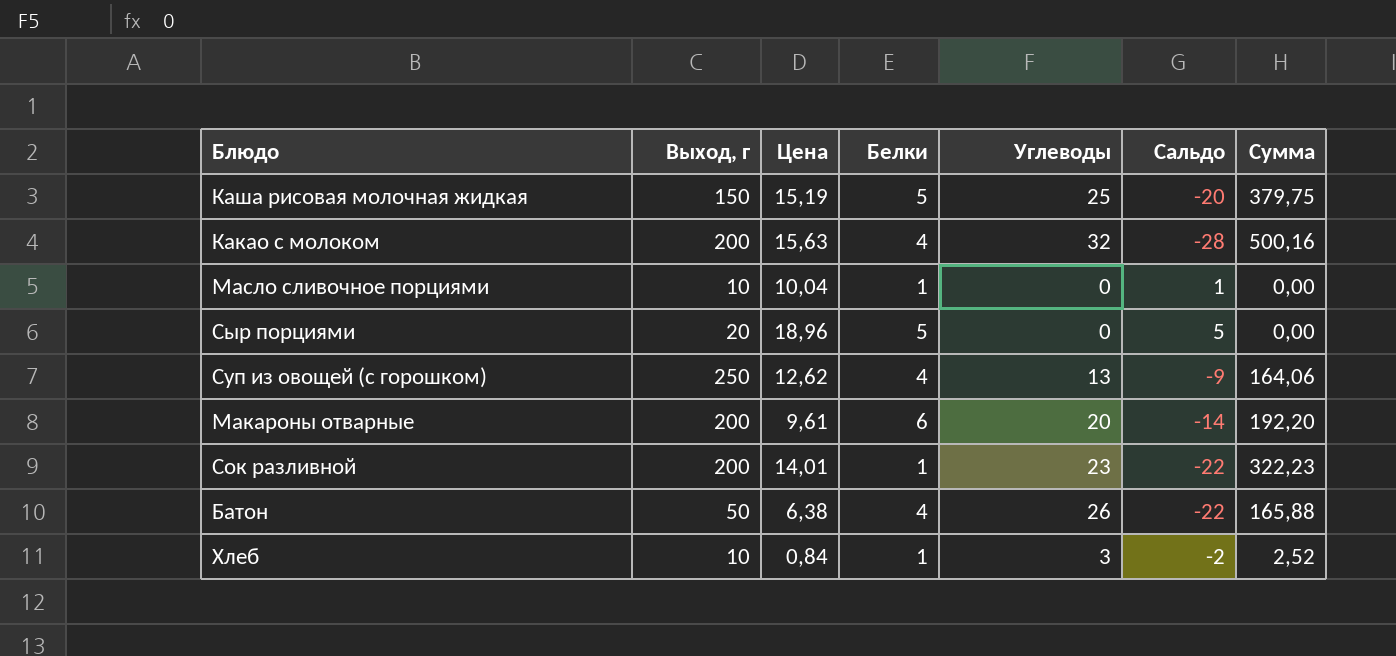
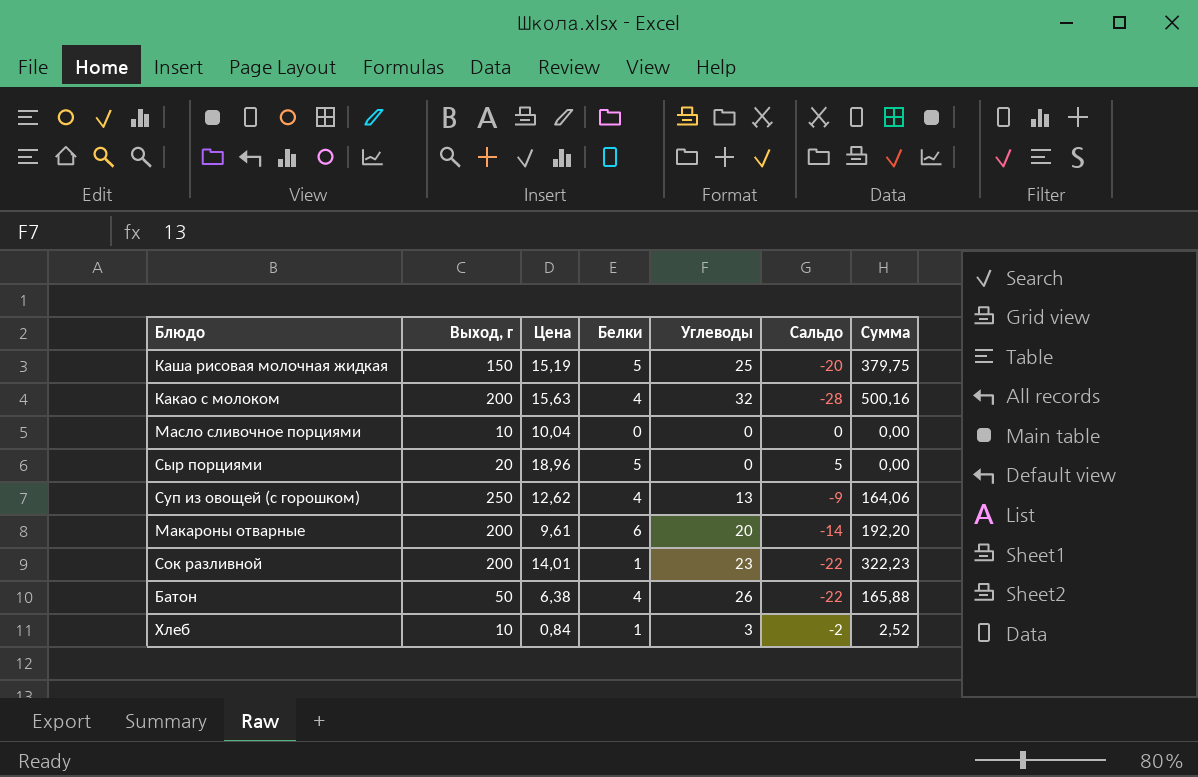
Масло сливочное порциями | Белки: 1 -> 0
Масло сливочное порциями | Сальдо: 1 -> 0

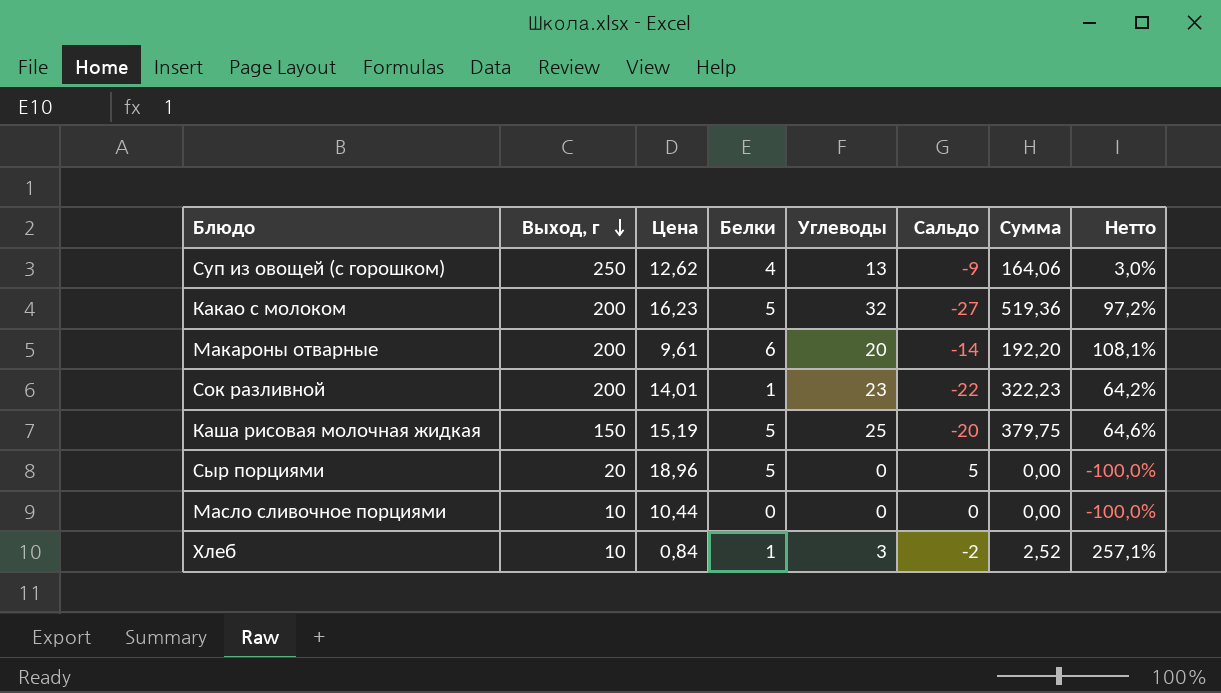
row order: none -> Выход, г descending
column Нетто | formula: none -> ([Углеводы] - [Цена]) / [Цена]
row Батон: 50 | 6,38 | 4 | 26 | -22 | 165,88 -> none
Какао с молоком | Цена: 15,63 -> 16,23
Какао с молоком | Белки: 4 -> 5
Какао с молоком | Сальдо: -28 -> -27
Какао с молоком | Сумма: 500,16 -> 519,36
Масло сливочное порциями | Цена: 10,04 -> 10,44

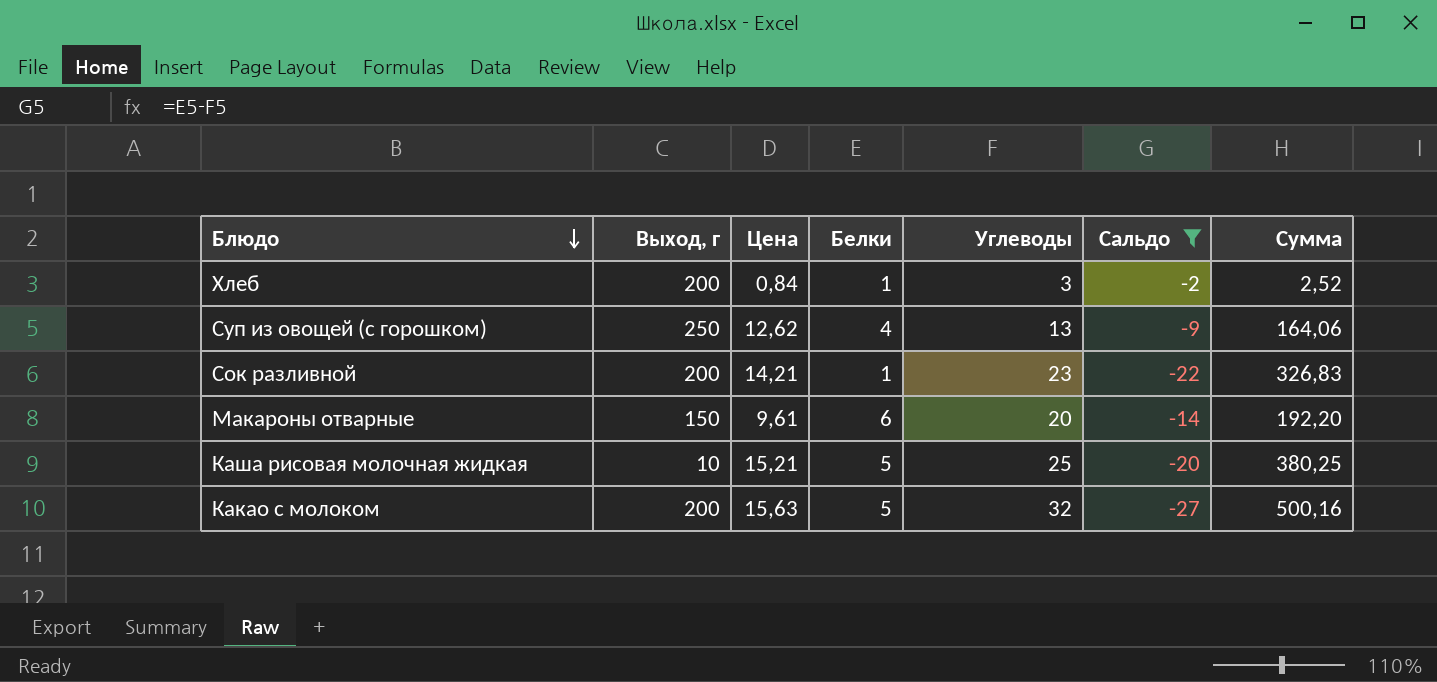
filter: none -> Сальдо <= -2
row order: Выход, г descending -> Блюдо descending
column Нетто | formula: ([Углеводы] - [Цена]) / [Цена] -> none
Хлеб | Выход, г: 10 -> 200
Сок разливной | Цена: 14,01 -> 14,21
Сок разливной | Сумма: 322,23 -> 326,83
Макароны отварные | Выход, г: 200 -> 150
Каша рисовая молочная жидкая | Выход, г: 150 -> 10
Каша рисовая молочная жидкая | Цена: 15,19 -> 15,21
Каша рисовая молочная жидкая | Сумма: 379,75 -> 380,25
Какао с молоком | Цена: 16,23 -> 15,63
Какао с молоком | Сумма: 519,36 -> 500,16

